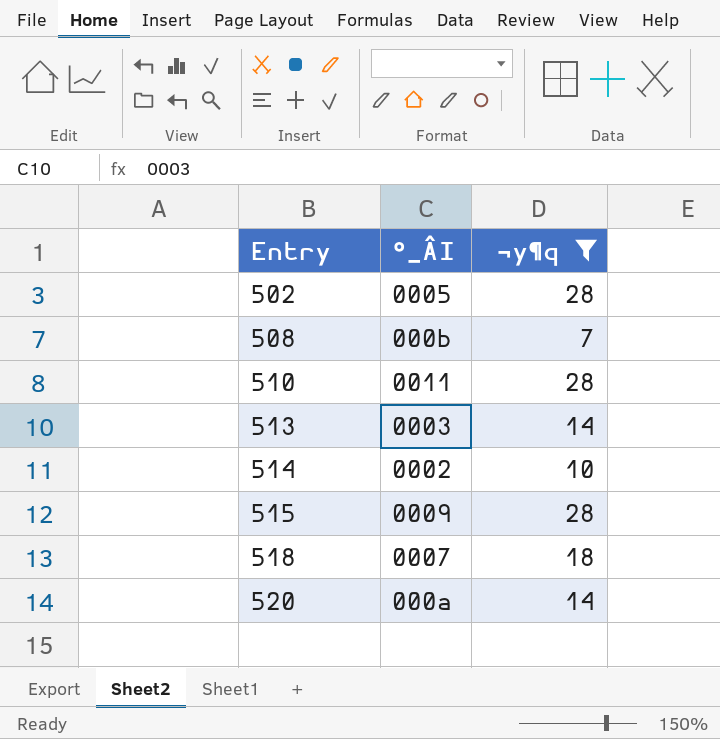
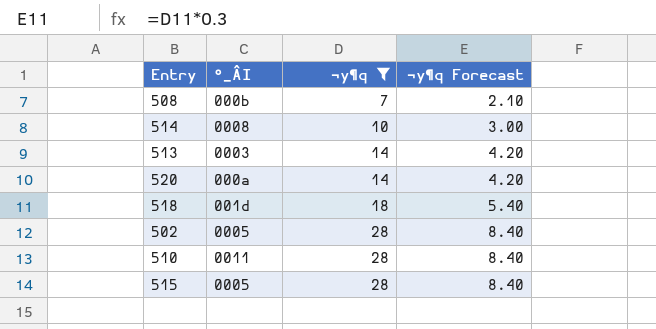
row order: Entry ascending -> ¬y¶q ascending
column ¬y¶q Forecast | formula: none -> [¬y¶q] * 0.3
514 | °_ÂI: 0002 -> 0008
518 | °_ÂI: 0007 -> 001d
515 | °_ÂI: 0009 -> 0005

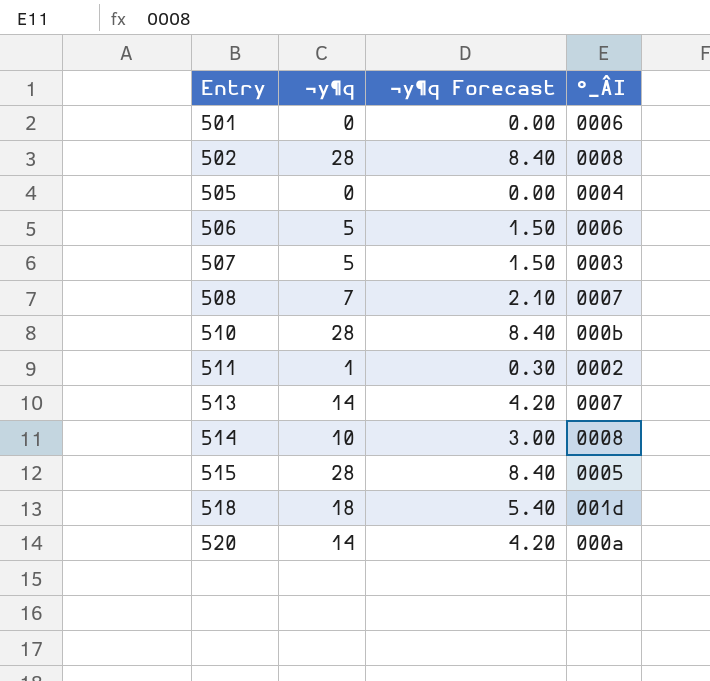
filter: ¬y¶q >= 7 -> none
row order: ¬y¶q ascending -> Entry ascending
column °_ÂI | position: 2 -> 4
502 | °_ÂI: 0005 -> 0008
508 | °_ÂI: 000b -> 0007
510 | °_ÂI: 0011 -> 000b
513 | °_ÂI: 0003 -> 0007

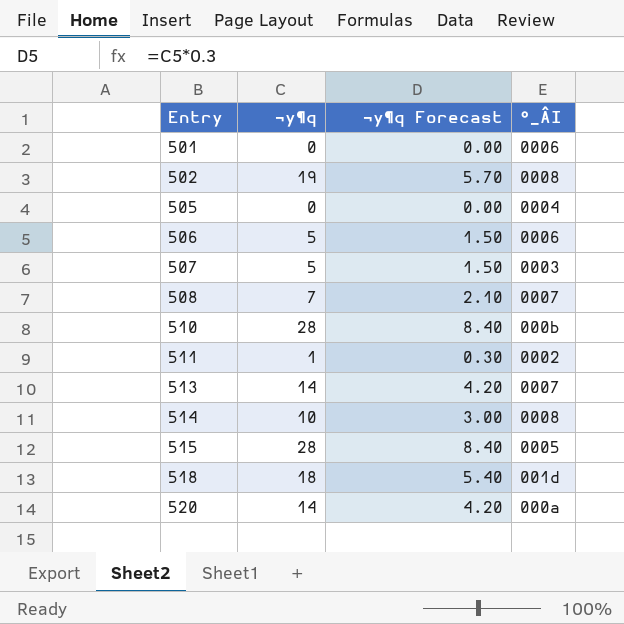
502 | ¬y¶q: 28 -> 19
502 | ¬y¶q Forecast: 8.40 -> 5.70

